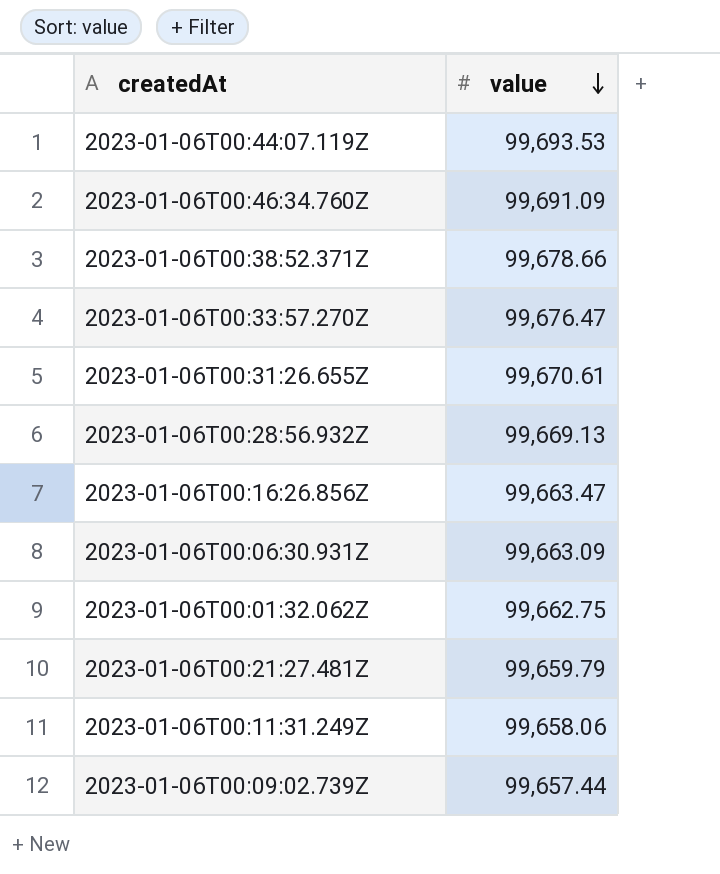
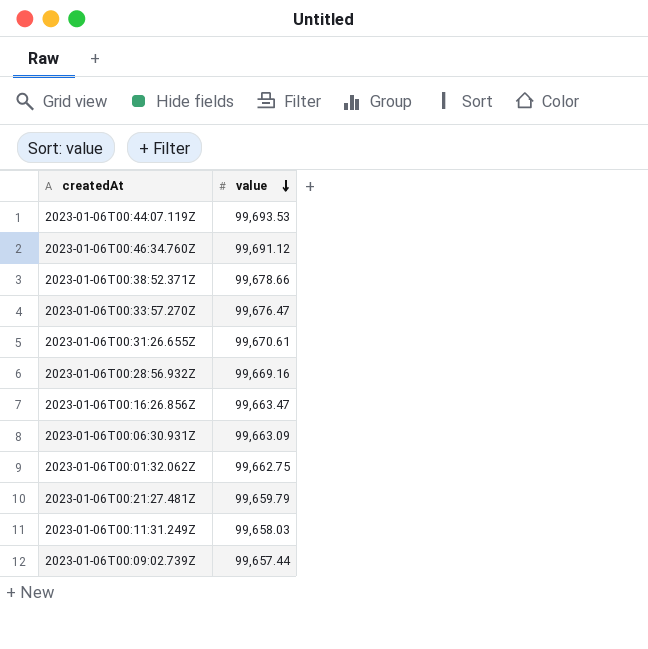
2023-01-06T00:46:34.760Z | value: 99,691.09 -> 99,691.12
2023-01-06T00:28:56.932Z | value: 99,669.13 -> 99,669.16
2023-01-06T00:11:31.249Z | value: 99,658.06 -> 99,658.03

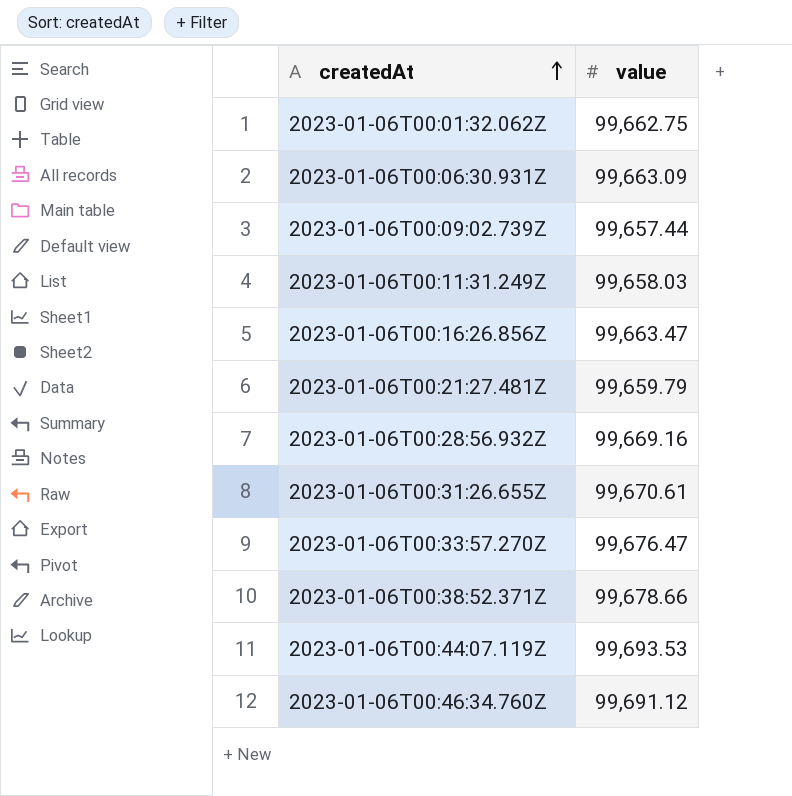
row order: value descending -> createdAt ascending

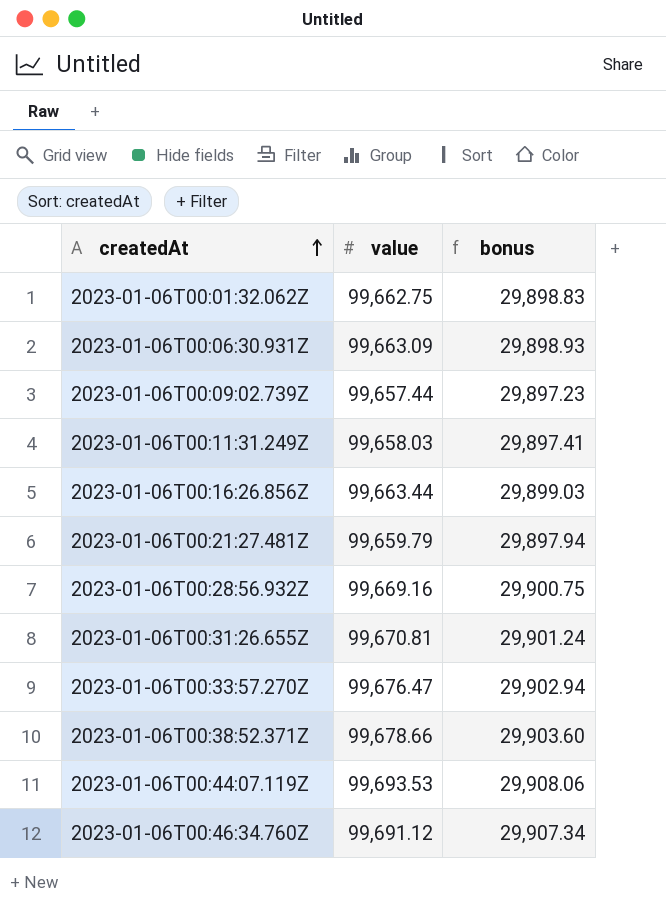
column bonus | formula: none -> [value] * 0.3
2023-01-06T00:16:26.856Z | value: 99,663.47 -> 99,663.44
2023-01-06T00:31:26.655Z | value: 99,670.61 -> 99,670.81

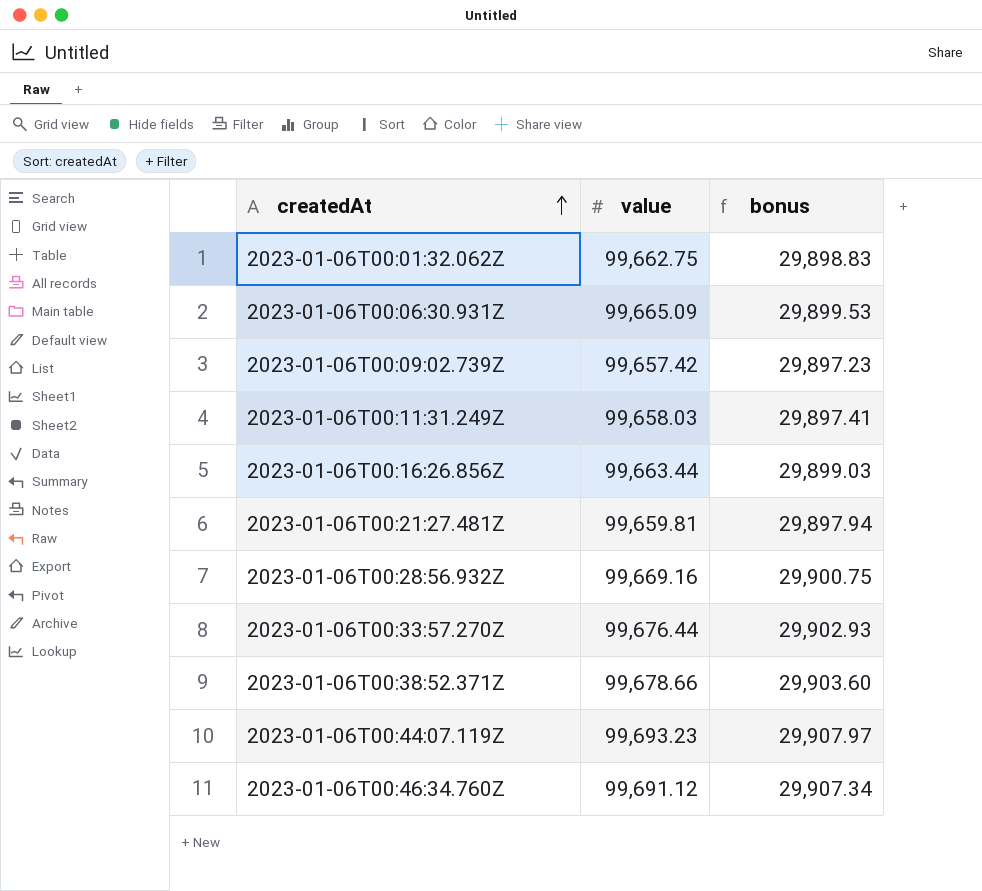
row 2023-01-06T00:31:26.655Z: 99,670.81 | 29,901.24 -> none
2023-01-06T00:06:30.931Z | value: 99,663.09 -> 99,665.09
2023-01-06T00:06:30.931Z | bonus: 29,898.93 -> 29,899.53
2023-01-06T00:09:02.739Z | value: 99,657.44 -> 99,657.42
2023-01-06T00:21:27.481Z | value: 99,659.79 -> 99,659.81
2023-01-06T00:33:57.270Z | value: 99,676.47 -> 99,676.44
2023-01-06T00:33:57.270Z | bonus: 29,902.94 -> 29,902.93
2023-01-06T00:44:07.119Z | value: 99,693.53 -> 99,693.23
2023-01-06T00:44:07.119Z | bonus: 29,908.06 -> 29,907.97

